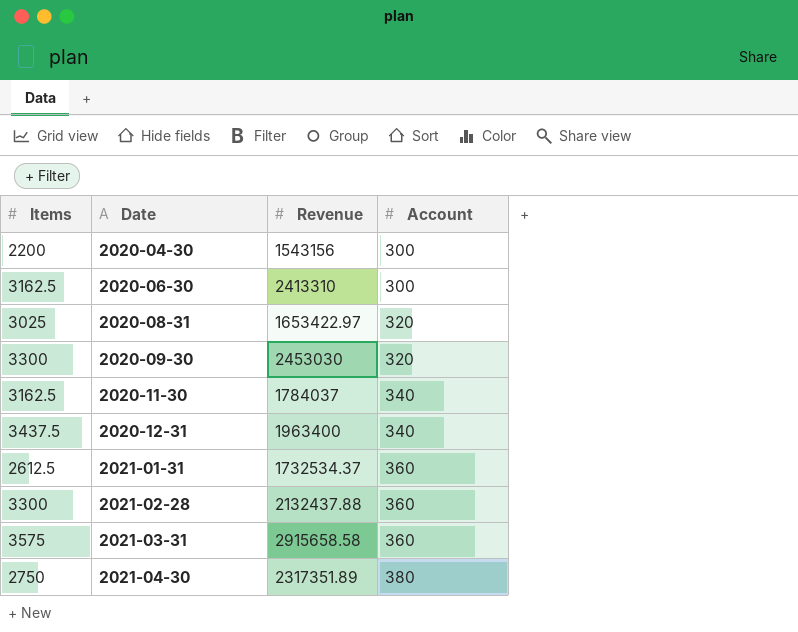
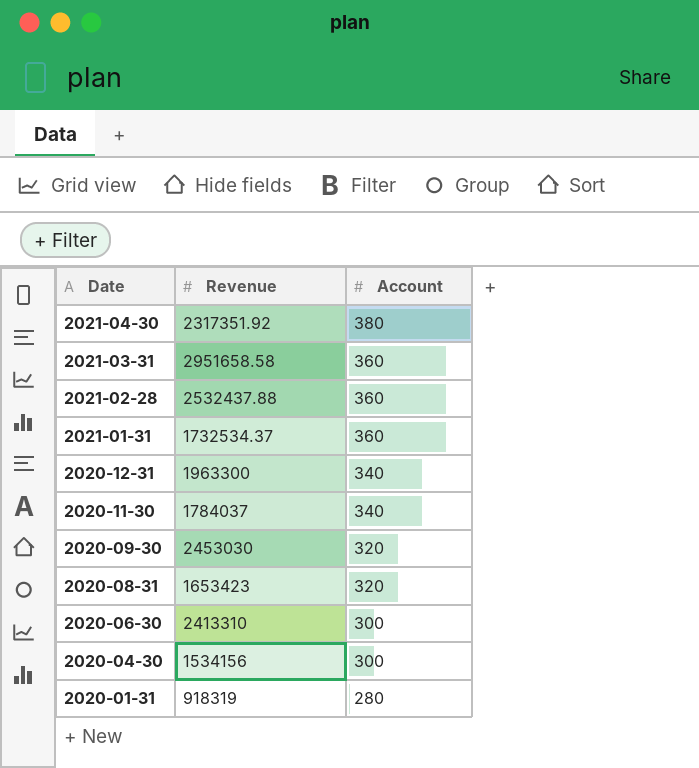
row order: Date ascending -> Date descending
column Items | position: 1 -> none
2021-04-30 | Revenue: 2317351.89 -> 2317351.92
2021-03-31 | Revenue: 2915658.58 -> 2951658.58
2021-02-28 | Revenue: 2132437.88 -> 2532437.88
2020-12-31 | Revenue: 1963400 -> 1963300
2020-08-31 | Revenue: 1653422.97 -> 1653423
2020-04-30 | Revenue: 1543156 -> 1534156
row 2020-01-31: none -> 918319 | 280

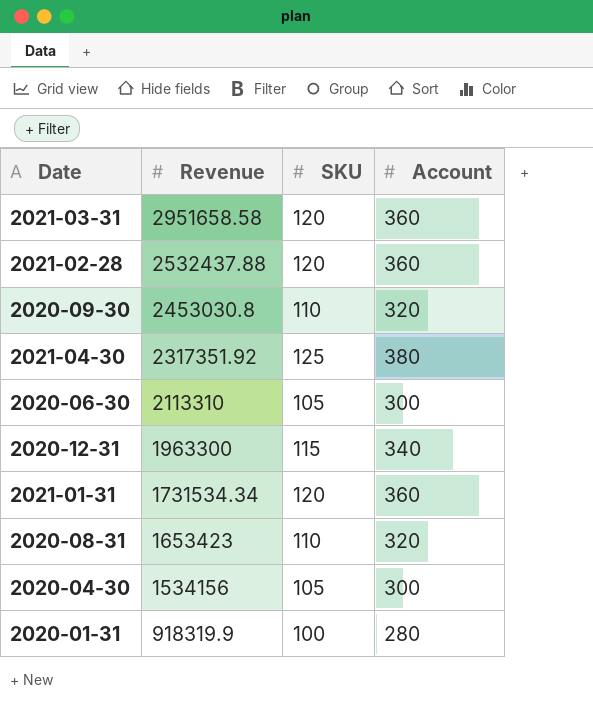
row order: Date descending -> Revenue descending
column SKU | position: none -> 3
row 2020-11-30: 1784037 | 340 -> none
2020-09-30 | Revenue: 2453030 -> 2453030.8
2020-06-30 | Revenue: 2413310 -> 2113310
2021-01-31 | Revenue: 1732534.37 -> 1731534.34
2020-01-31 | Revenue: 918319 -> 918319.9

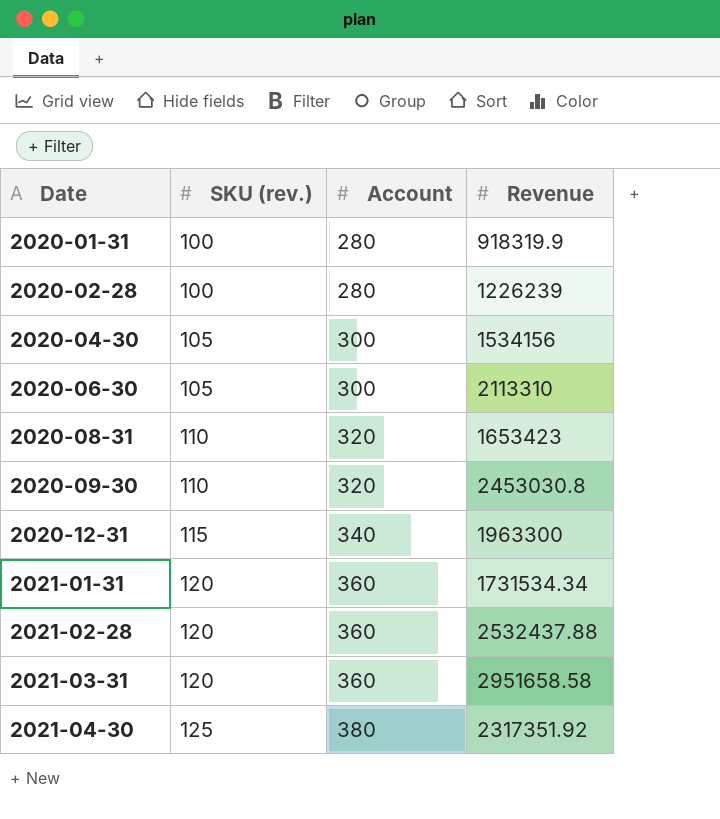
row order: Revenue descending -> Date ascending
column name: SKU -> SKU (rev.)
column Revenue | position: 2 -> 4
row 2020-02-28: none -> 100 | 280 | 1226239

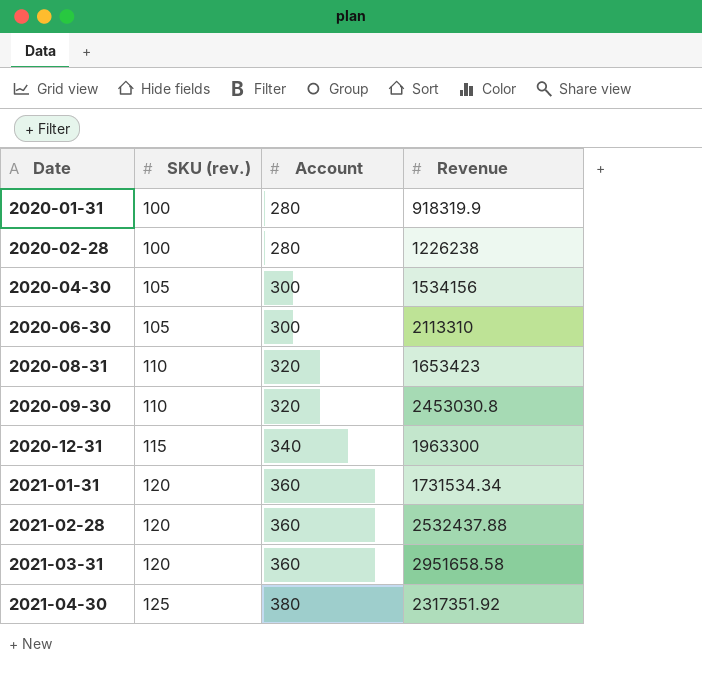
2020-02-28 | Revenue: 1226239 -> 1226238

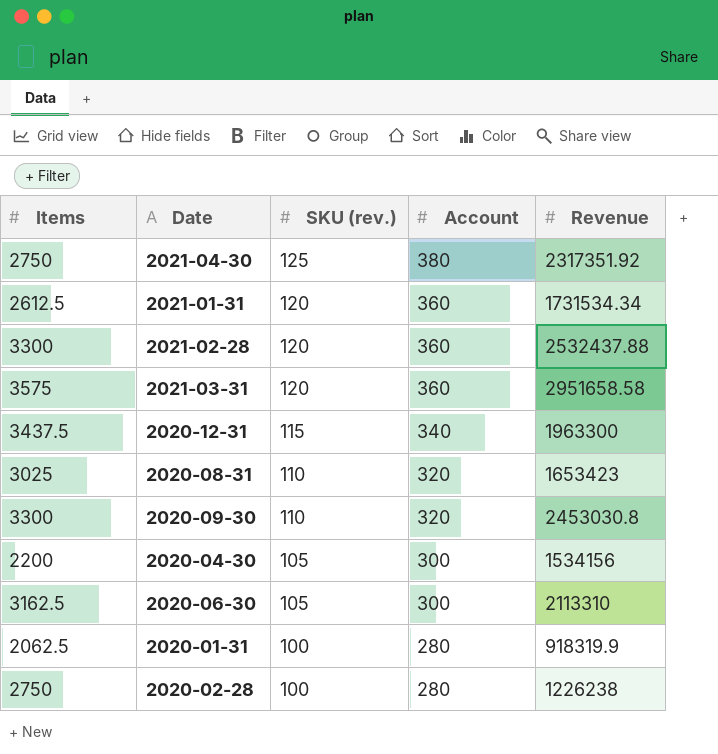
row order: Date ascending -> SKU (rev.) descending
column Items | position: none -> 1

